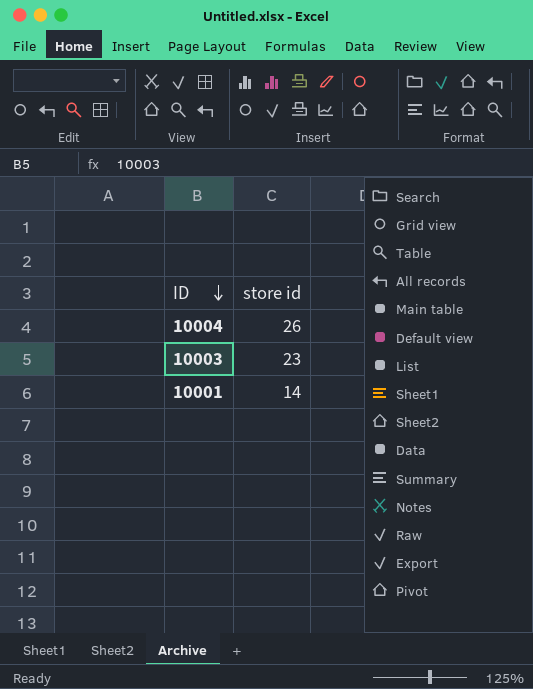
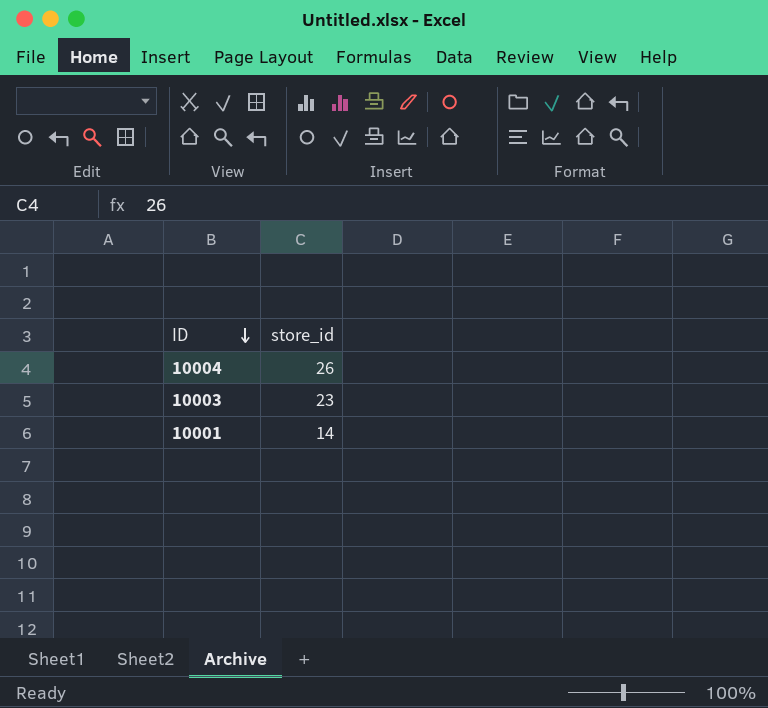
column name: store id -> store_id

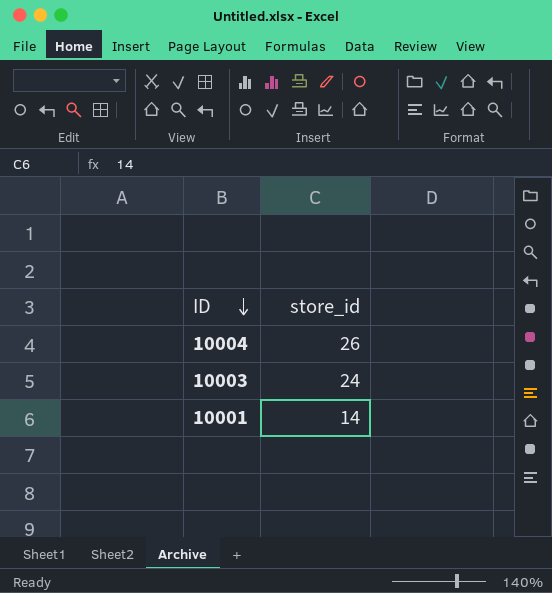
10003 | store_id: 23 -> 24

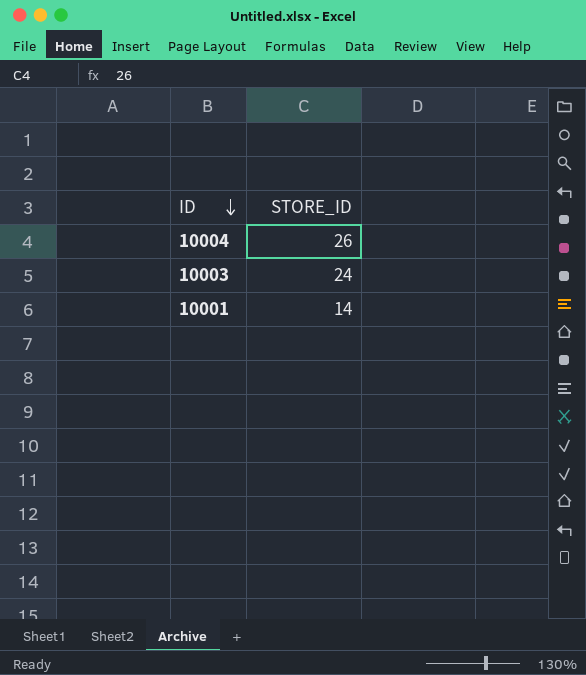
column name: store_id -> STORE_ID

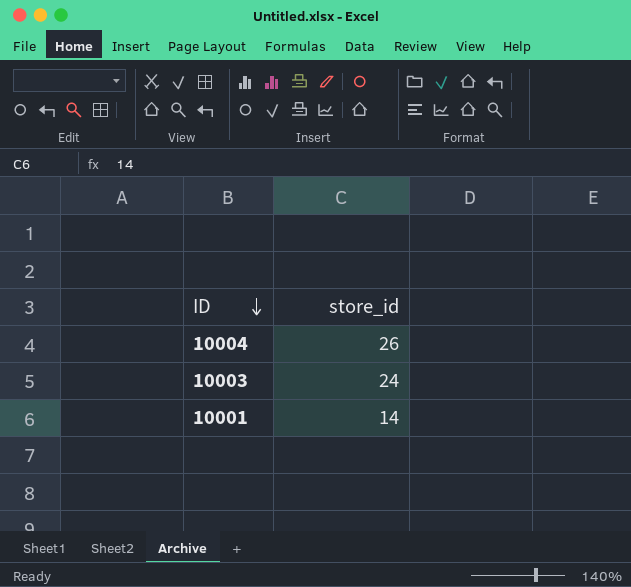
column name: STORE_ID -> store_id

